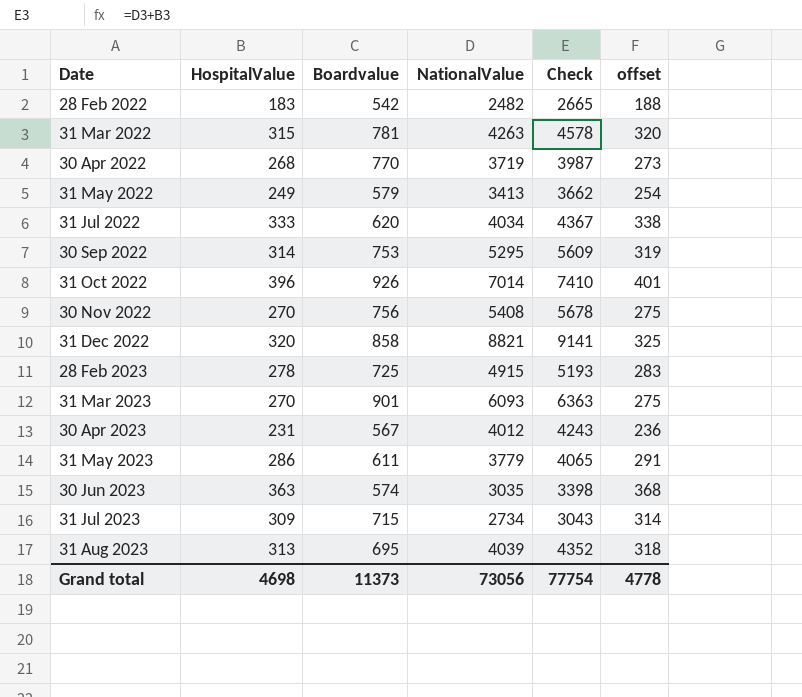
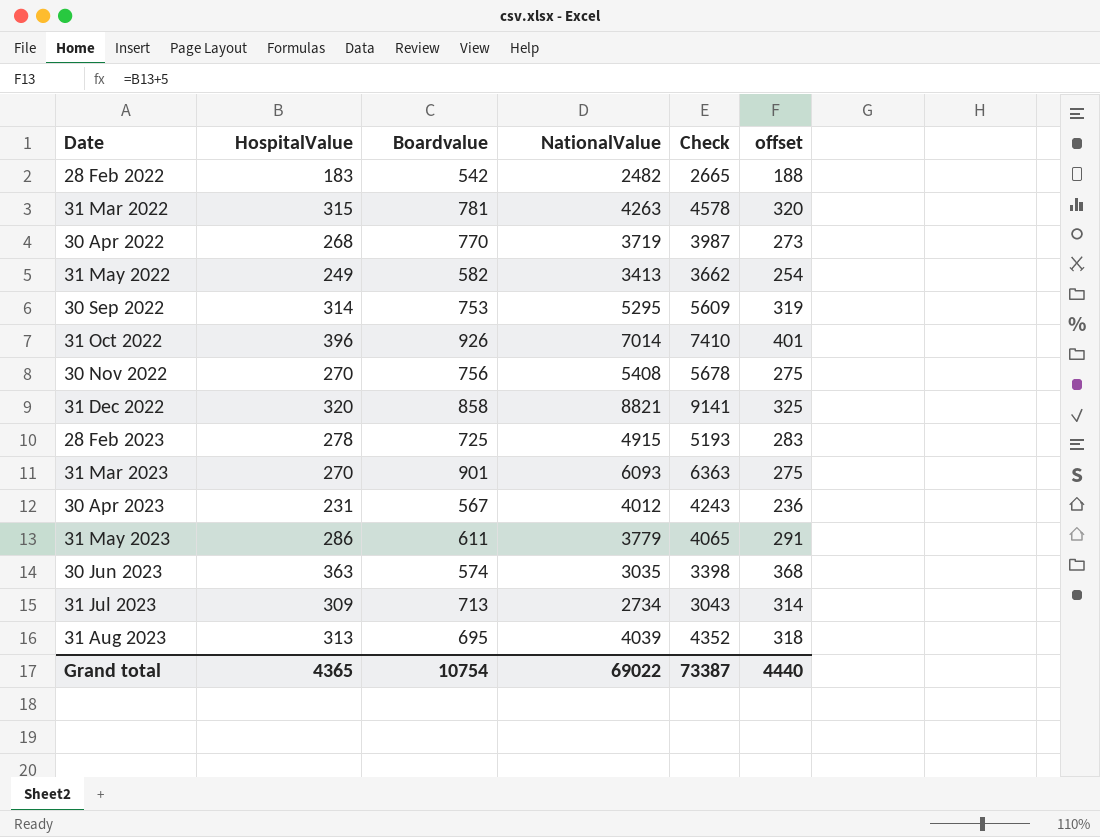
row 31 Jul 2022: 333 | 620 | 4034 | 4367 | 338 -> none
31 May 2022 | Boardvalue: 579 -> 582
31 Jul 2023 | Boardvalue: 715 -> 713
Grand total | HospitalValue: 4698 -> 4365
Grand total | Boardvalue: 11373 -> 10754
Grand total | NationalValue: 73056 -> 69022
Grand total | Check: 77754 -> 73387
Grand total | offset: 4778 -> 4440

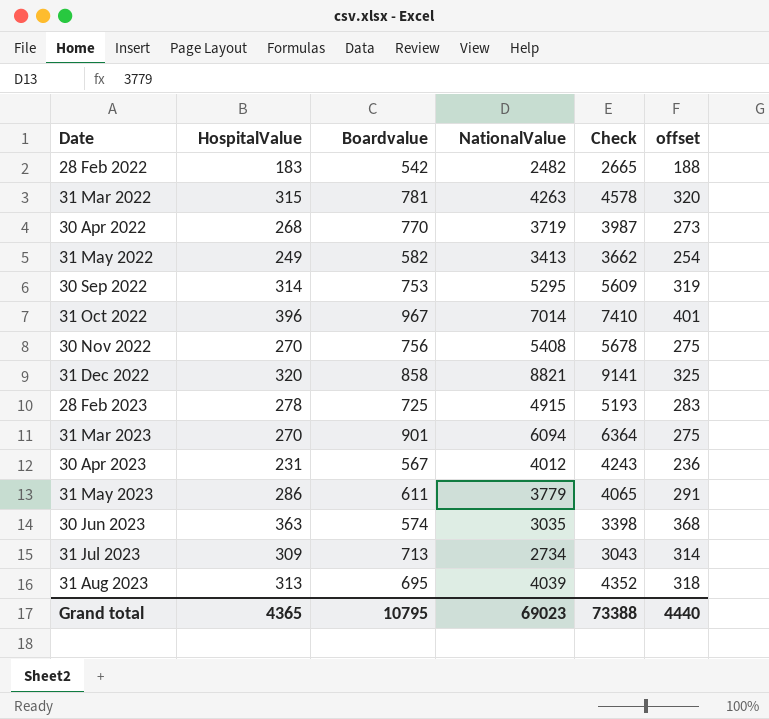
31 Oct 2022 | Boardvalue: 926 -> 967
31 Mar 2023 | NationalValue: 6093 -> 6094
31 Mar 2023 | Check: 6363 -> 6364
Grand total | Boardvalue: 10754 -> 10795
Grand total | NationalValue: 69022 -> 69023
Grand total | Check: 73387 -> 73388

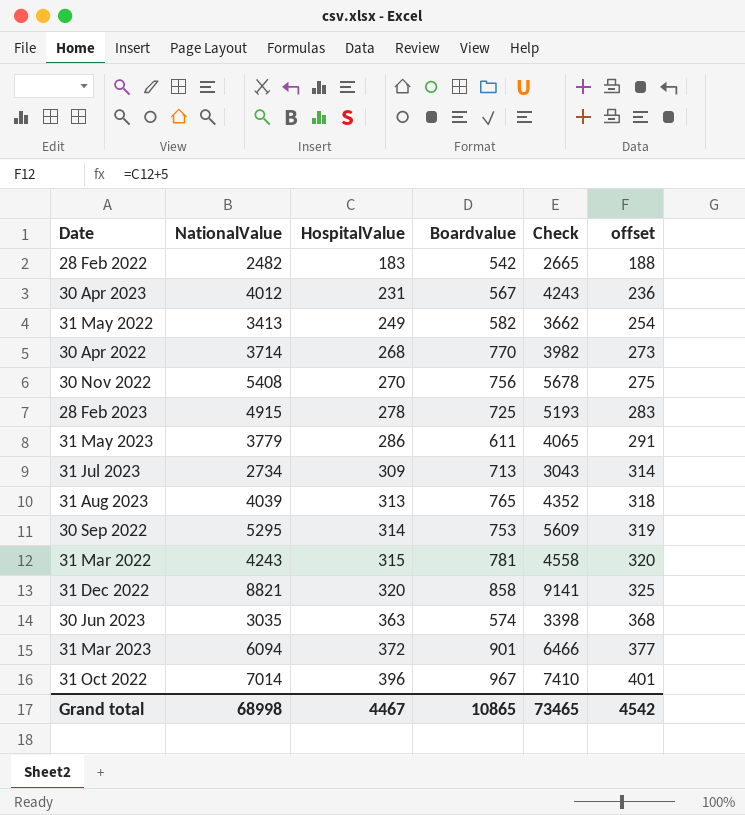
row order: Date ascending -> HospitalValue ascending
column NationalValue | position: 4 -> 2
30 Apr 2022 | NationalValue: 3719 -> 3714
30 Apr 2022 | Check: 3987 -> 3982
31 Aug 2023 | Boardvalue: 695 -> 765
31 Mar 2022 | NationalValue: 4263 -> 4243
31 Mar 2022 | Check: 4578 -> 4558
31 Mar 2023 | HospitalValue: 270 -> 372
31 Mar 2023 | Check: 6364 -> 6466
31 Mar 2023 | offset: 275 -> 377
Grand total | NationalValue: 69023 -> 68998
Grand total | HospitalValue: 4365 -> 4467
Grand total | Boardvalue: 10795 -> 10865
Grand total | Check: 73388 -> 73465
Grand total | offset: 4440 -> 4542

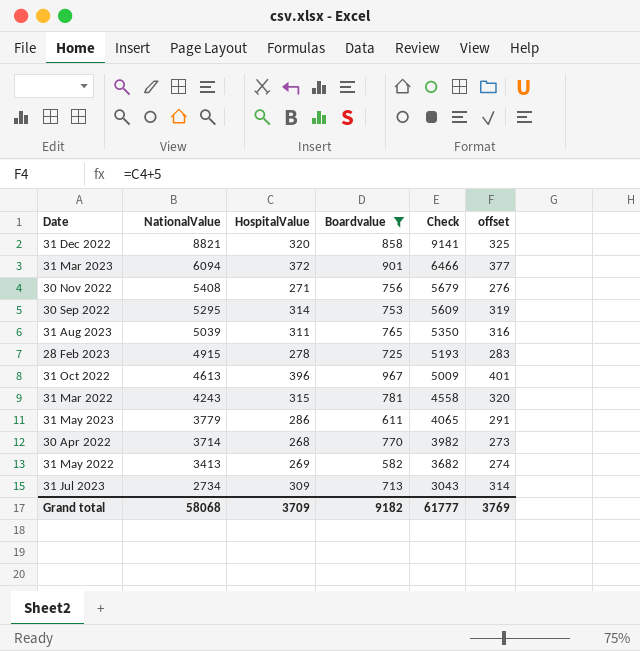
filter: none -> Boardvalue >= 582
row order: HospitalValue ascending -> NationalValue descending
30 Nov 2022 | HospitalValue: 270 -> 271
30 Nov 2022 | Check: 5678 -> 5679
30 Nov 2022 | offset: 275 -> 276
31 Aug 2023 | NationalValue: 4039 -> 5039
31 Aug 2023 | HospitalValue: 313 -> 311
31 Aug 2023 | Check: 4352 -> 5350
31 Aug 2023 | offset: 318 -> 316
31 Oct 2022 | NationalValue: 7014 -> 4613
31 Oct 2022 | Check: 7410 -> 5009
31 May 2022 | HospitalValue: 249 -> 269
31 May 2022 | Check: 3662 -> 3682
31 May 2022 | offset: 254 -> 274
Grand total | NationalValue: 68998 -> 58068
Grand total | HospitalValue: 4467 -> 3709
Grand total | Boardvalue: 10865 -> 9182
Grand total | Check: 73465 -> 61777
Grand total | offset: 4542 -> 3769

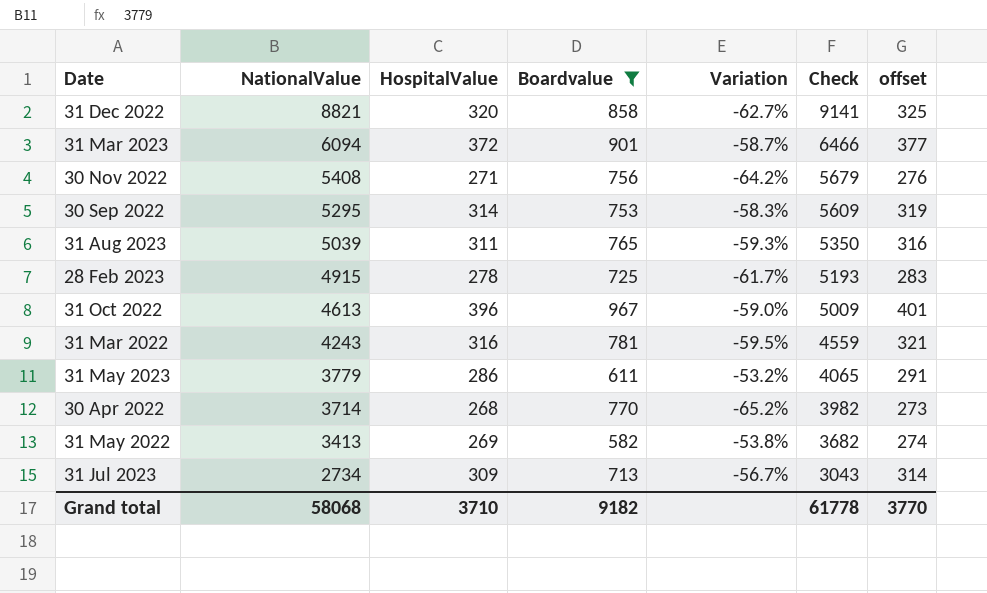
column Variation | formula: none -> ([HospitalValue] - [Boardvalue]) / [Boardvalue]
31 Mar 2022 | HospitalValue: 315 -> 316
31 Mar 2022 | Check: 4558 -> 4559
31 Mar 2022 | offset: 320 -> 321
Grand total | HospitalValue: 3709 -> 3710
Grand total | Check: 61777 -> 61778
Grand total | offset: 3769 -> 3770

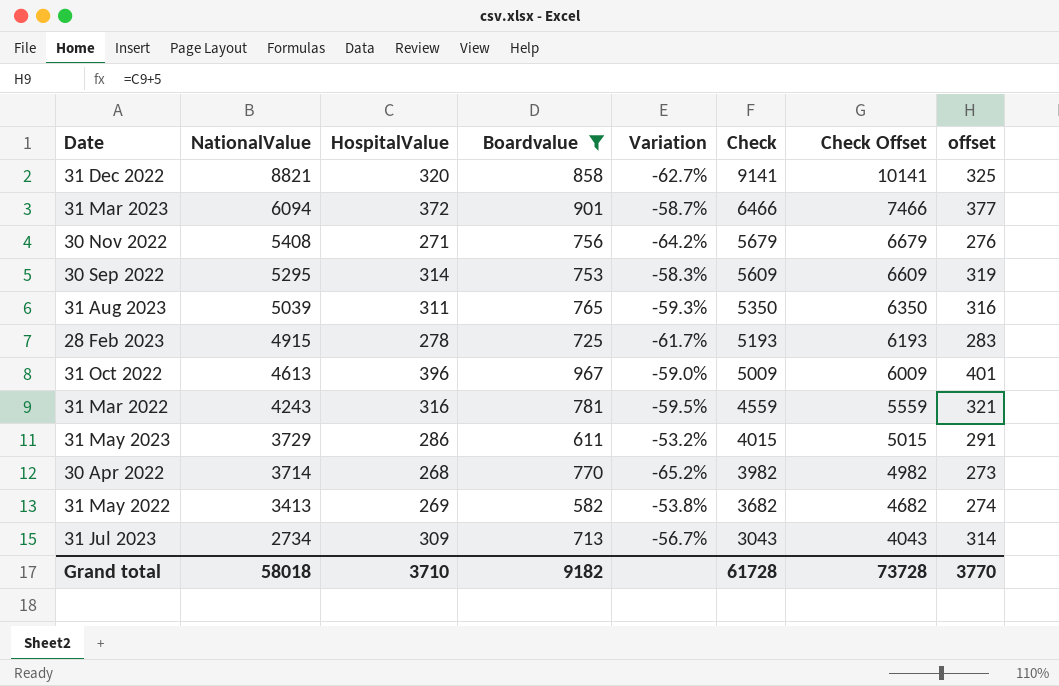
column Check Offset | formula: none -> [Check] + 1000
31 May 2023 | NationalValue: 3779 -> 3729
31 May 2023 | Check: 4065 -> 4015
Grand total | NationalValue: 58068 -> 58018
Grand total | Check: 61778 -> 61728

